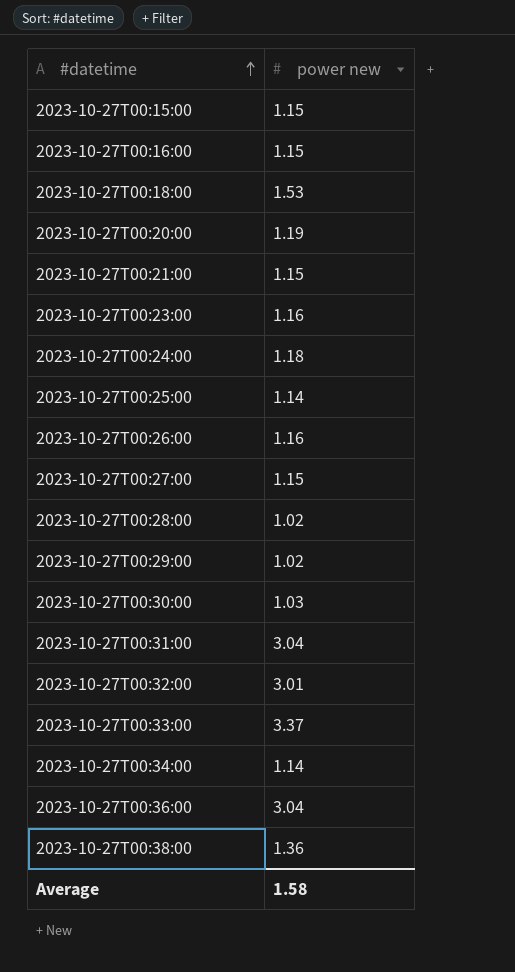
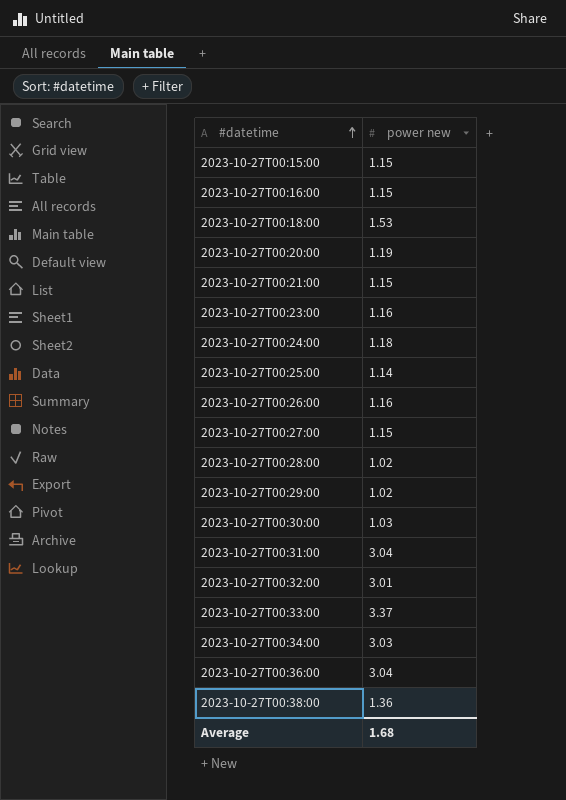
2023-10-27T00:34:00 | power new: 1.14 -> 3.03
Average | power new: 1.58 -> 1.68

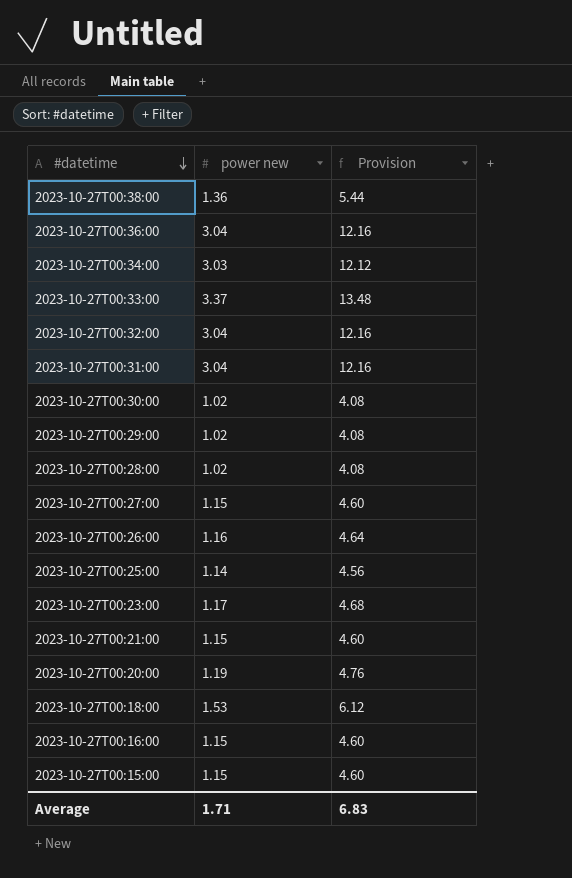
row order: #datetime ascending -> #datetime descending
column Provision | formula: none -> [power new] * 4
row 2023-10-27T00:24:00: 1.18 -> none
2023-10-27T00:32:00 | power new: 3.01 -> 3.04
2023-10-27T00:30:00 | power new: 1.03 -> 1.02
2023-10-27T00:23:00 | power new: 1.16 -> 1.17
Average | power new: 1.68 -> 1.71

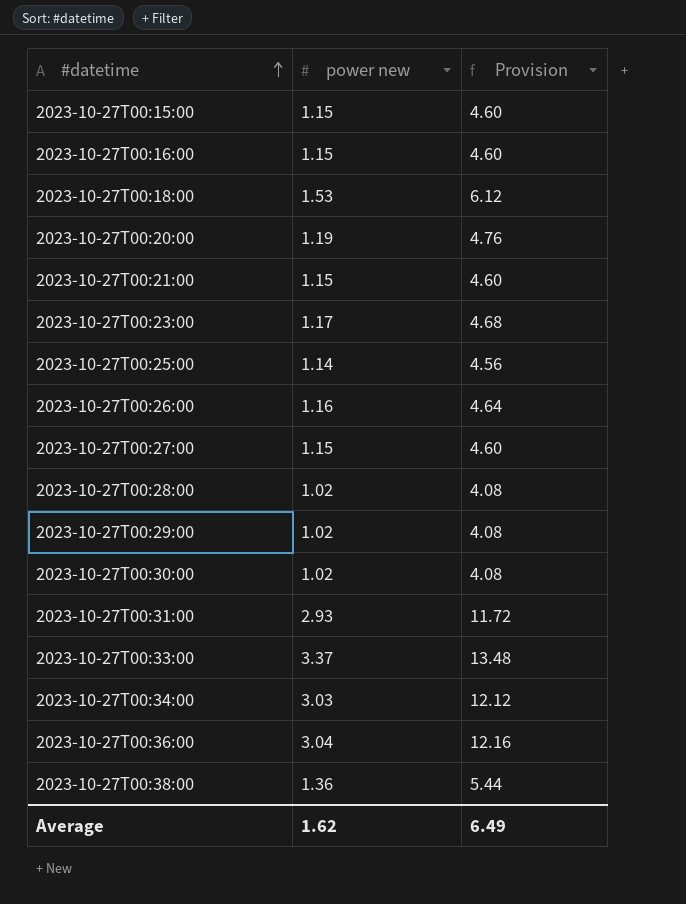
row order: #datetime descending -> #datetime ascending
row 2023-10-27T00:32:00: 3.04 | 12.16 -> none
2023-10-27T00:31:00 | power new: 3.04 -> 2.93
2023-10-27T00:31:00 | Provision: 12.16 -> 11.72
Average | power new: 1.71 -> 1.62
Average | Provision: 6.83 -> 6.49

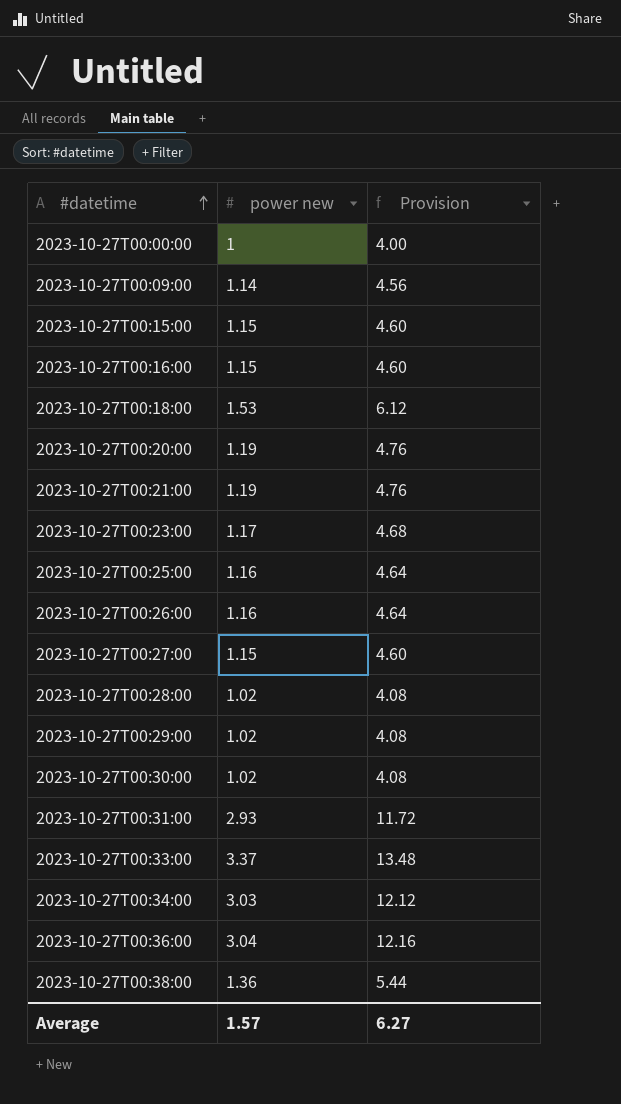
row 2023-10-27T00:00:00: none -> 1 | 4.00
row 2023-10-27T00:09:00: none -> 1.14 | 4.56
2023-10-27T00:21:00 | power new: 1.15 -> 1.19
2023-10-27T00:21:00 | Provision: 4.60 -> 4.76
2023-10-27T00:25:00 | power new: 1.14 -> 1.16
2023-10-27T00:25:00 | Provision: 4.56 -> 4.64
Average | power new: 1.62 -> 1.57
Average | Provision: 6.49 -> 6.27

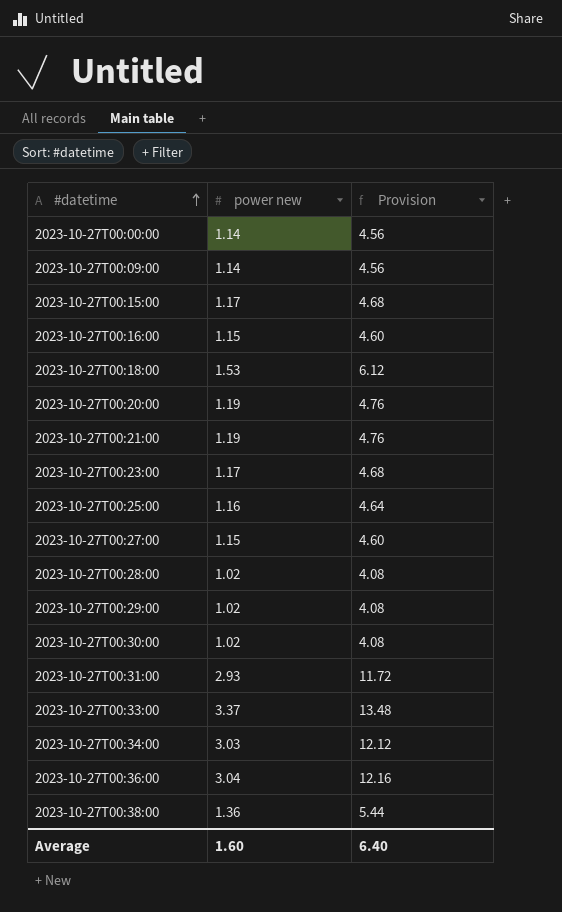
row 2023-10-27T00:26:00: 1.16 | 4.64 -> none
2023-10-27T00:00:00 | power new: 1 -> 1.14
2023-10-27T00:00:00 | Provision: 4.00 -> 4.56
2023-10-27T00:15:00 | power new: 1.15 -> 1.17
2023-10-27T00:15:00 | Provision: 4.60 -> 4.68
Average | power new: 1.57 -> 1.60
Average | Provision: 6.27 -> 6.40

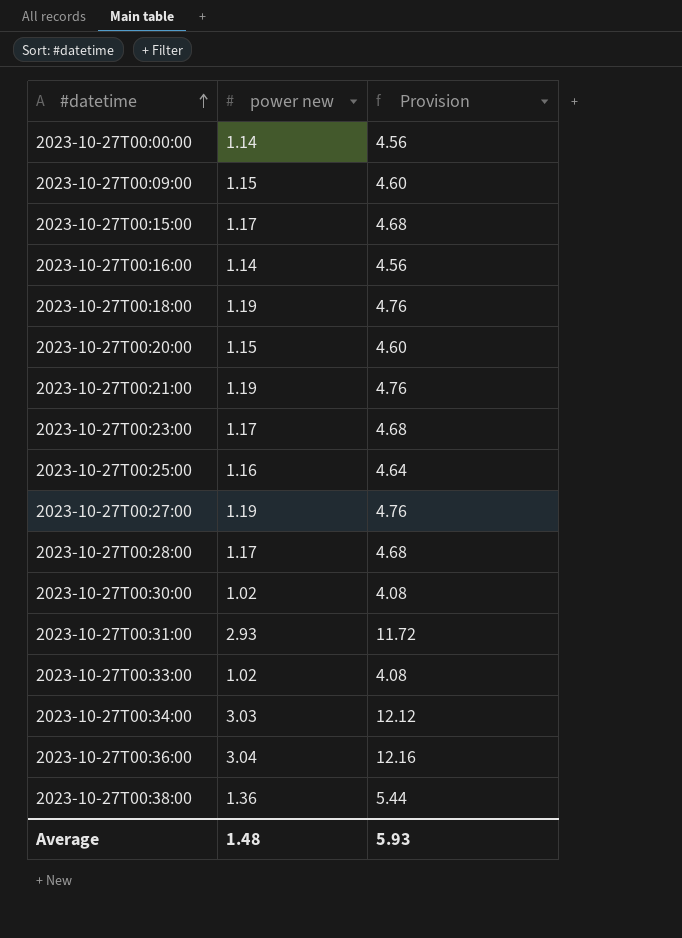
row 2023-10-27T00:29:00: 1.02 | 4.08 -> none
2023-10-27T00:09:00 | power new: 1.14 -> 1.15
2023-10-27T00:09:00 | Provision: 4.56 -> 4.60
2023-10-27T00:16:00 | power new: 1.15 -> 1.14
2023-10-27T00:16:00 | Provision: 4.60 -> 4.56
2023-10-27T00:18:00 | power new: 1.53 -> 1.19
2023-10-27T00:18:00 | Provision: 6.12 -> 4.76
2023-10-27T00:20:00 | power new: 1.19 -> 1.15
2023-10-27T00:20:00 | Provision: 4.76 -> 4.60
2023-10-27T00:27:00 | power new: 1.15 -> 1.19
2023-10-27T00:27:00 | Provision: 4.60 -> 4.76
2023-10-27T00:28:00 | power new: 1.02 -> 1.17
2023-10-27T00:28:00 | Provision: 4.08 -> 4.68
2023-10-27T00:33:00 | power new: 3.37 -> 1.02
2023-10-27T00:33:00 | Provision: 13.48 -> 4.08
Average | power new: 1.60 -> 1.48
Average | Provision: 6.40 -> 5.93

